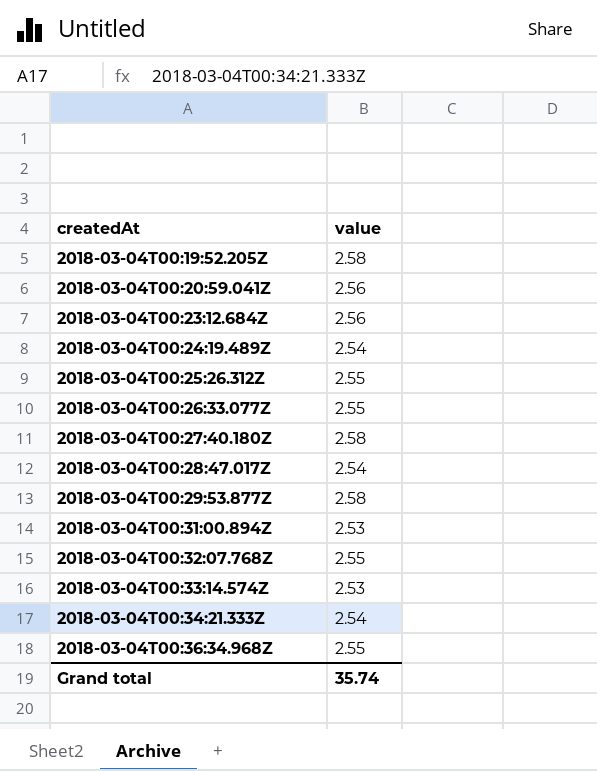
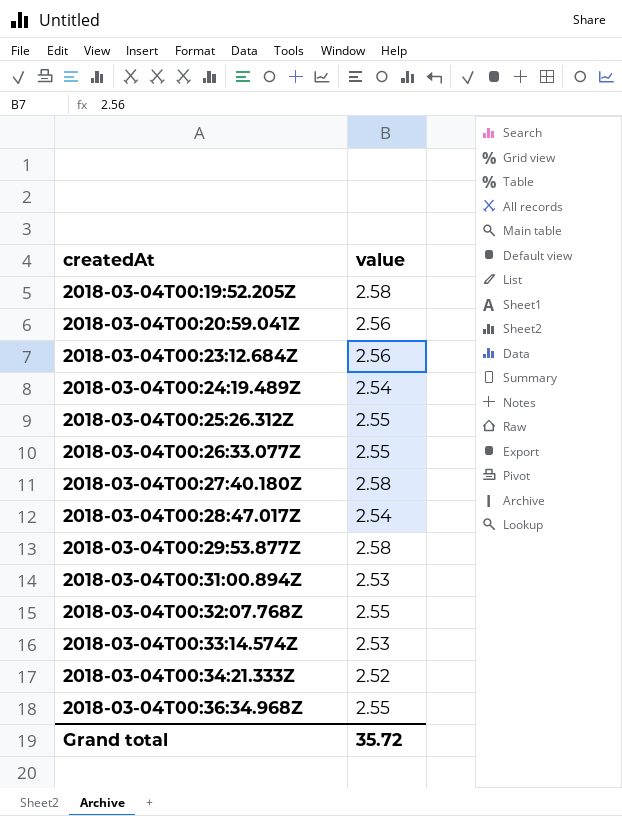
2018-03-04T00:34:21.333Z | value: 2.54 -> 2.52
Grand total | value: 35.74 -> 35.72

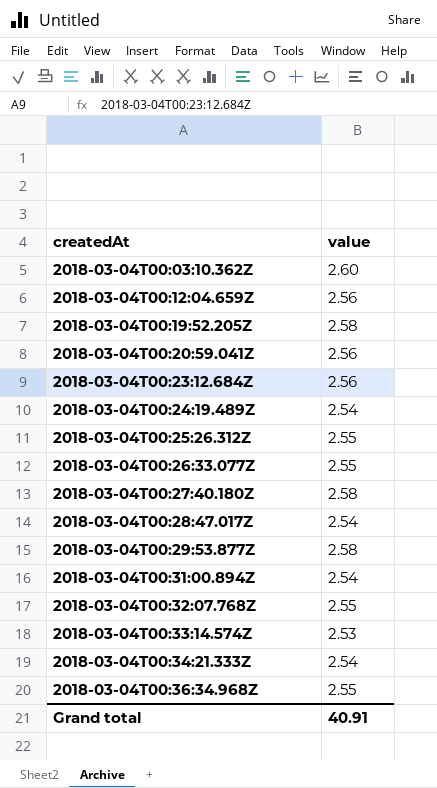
row 2018-03-04T00:03:10.362Z: none -> 2.60
row 2018-03-04T00:12:04.659Z: none -> 2.56
2018-03-04T00:31:00.894Z | value: 2.53 -> 2.54
2018-03-04T00:34:21.333Z | value: 2.52 -> 2.54
Grand total | value: 35.72 -> 40.91

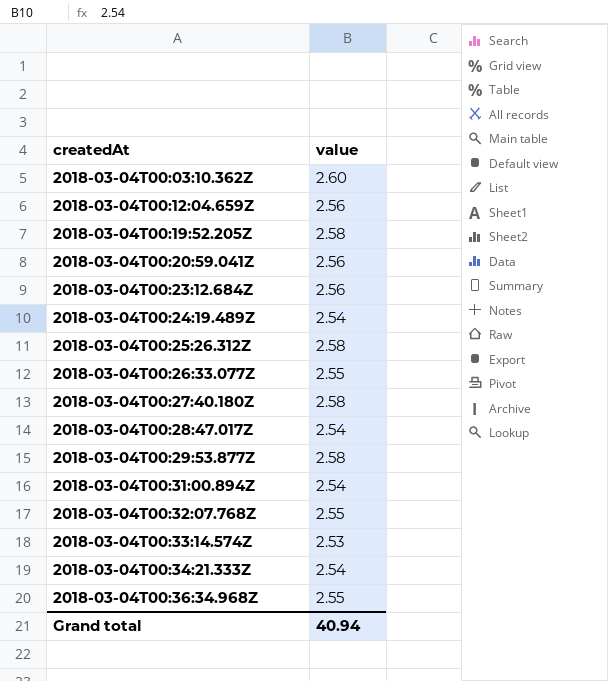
2018-03-04T00:25:26.312Z | value: 2.55 -> 2.58
Grand total | value: 40.91 -> 40.94

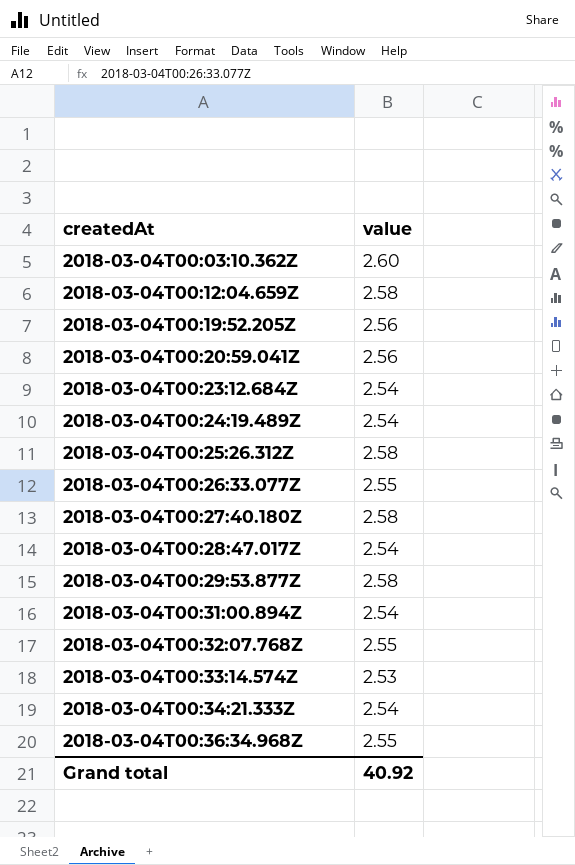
2018-03-04T00:12:04.659Z | value: 2.56 -> 2.58
2018-03-04T00:19:52.205Z | value: 2.58 -> 2.56
2018-03-04T00:23:12.684Z | value: 2.56 -> 2.54
Grand total | value: 40.94 -> 40.92

